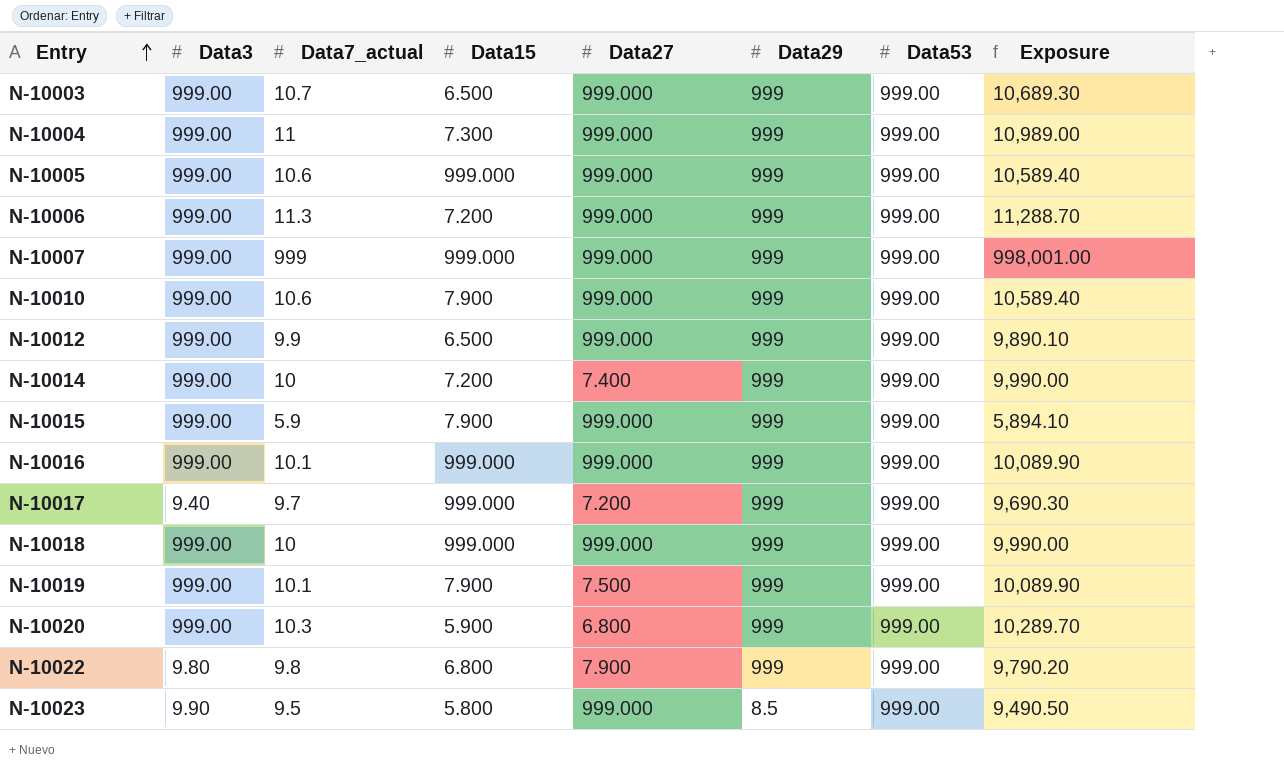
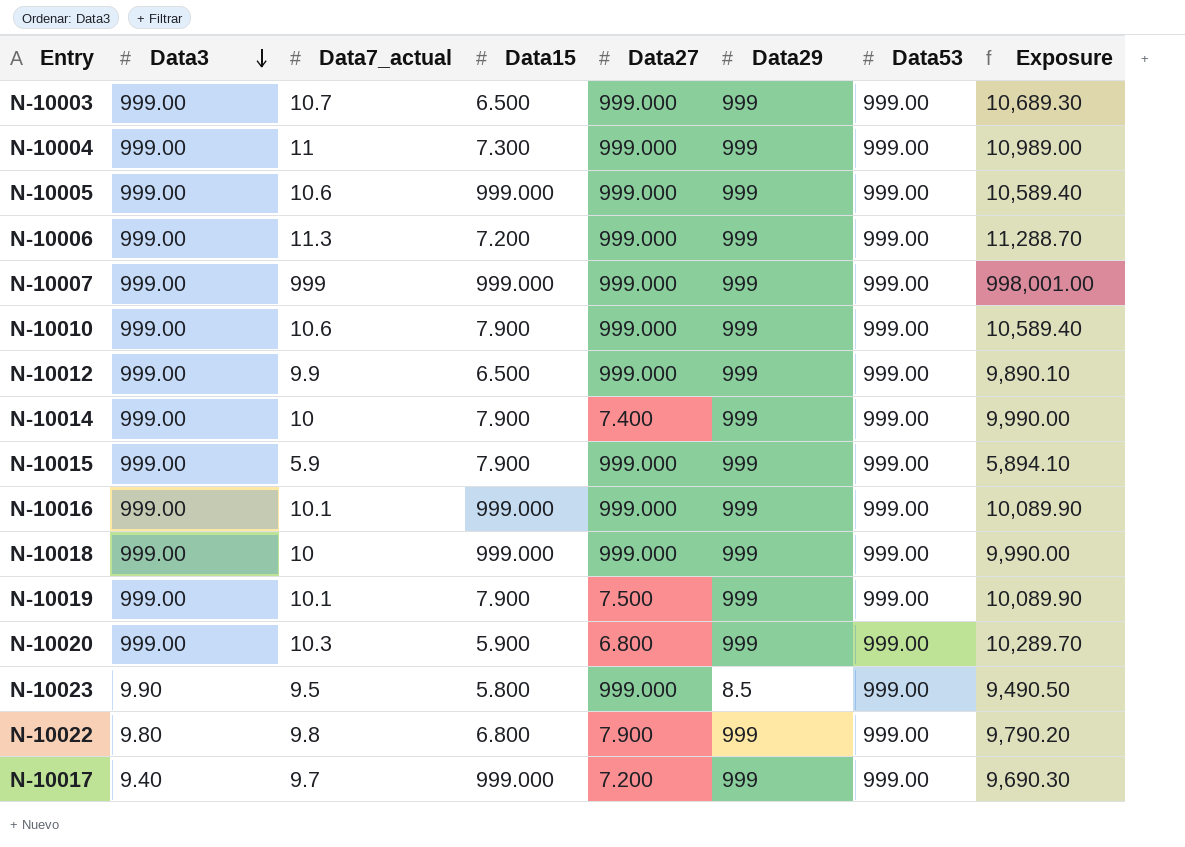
row order: Entry ascending -> Data3 descending
N-10014 | Data15: 7.200 -> 7.900

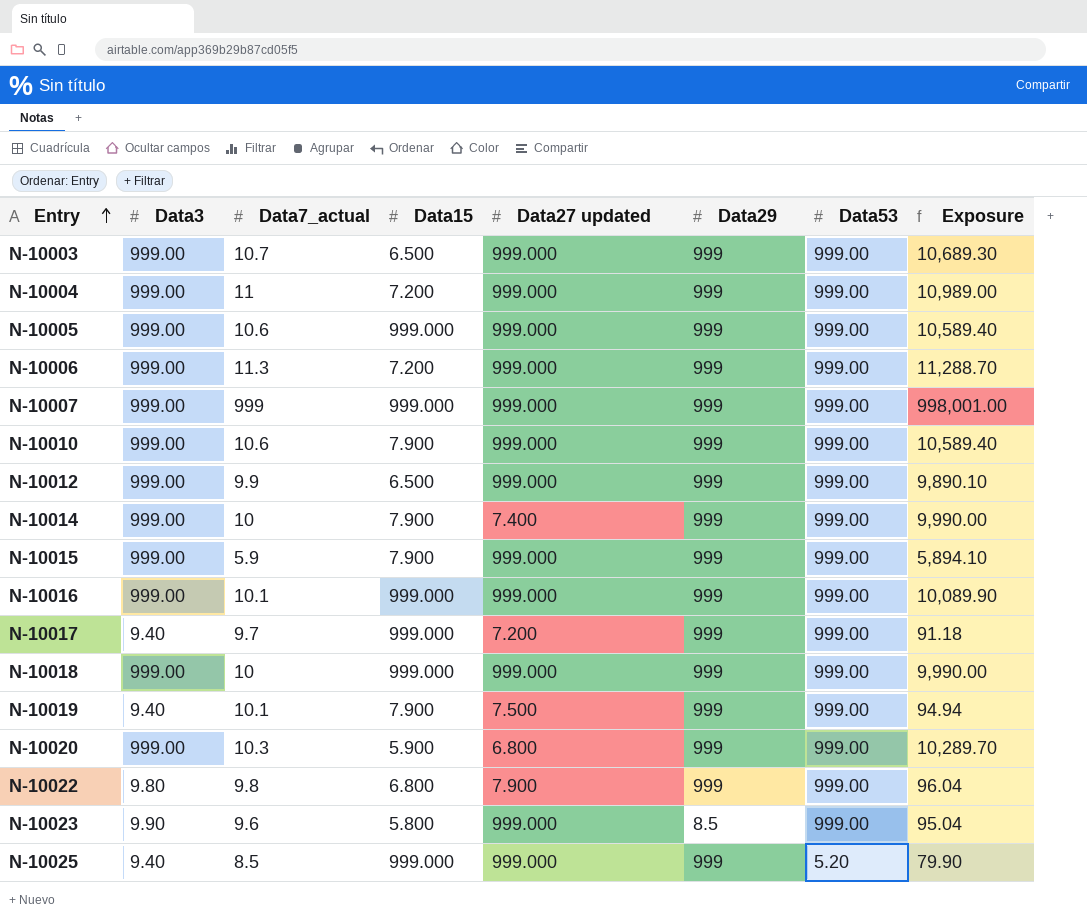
row order: Data3 descending -> Entry ascending
column name: Data27 -> Data27 updated
column Exposure | formula: [Data7_actual] * [Data53] -> [Data3] * [Data7_actual]
N-10004 | Data15: 7.300 -> 7.200
N-10019 | Data3: 999.00 -> 9.40
N-10023 | Data7_actual: 9.5 -> 9.6
row N-10025: none -> 9.40 | 8.5 | 999.000 | 999.000 | 999 | 5.20 | 79.90

